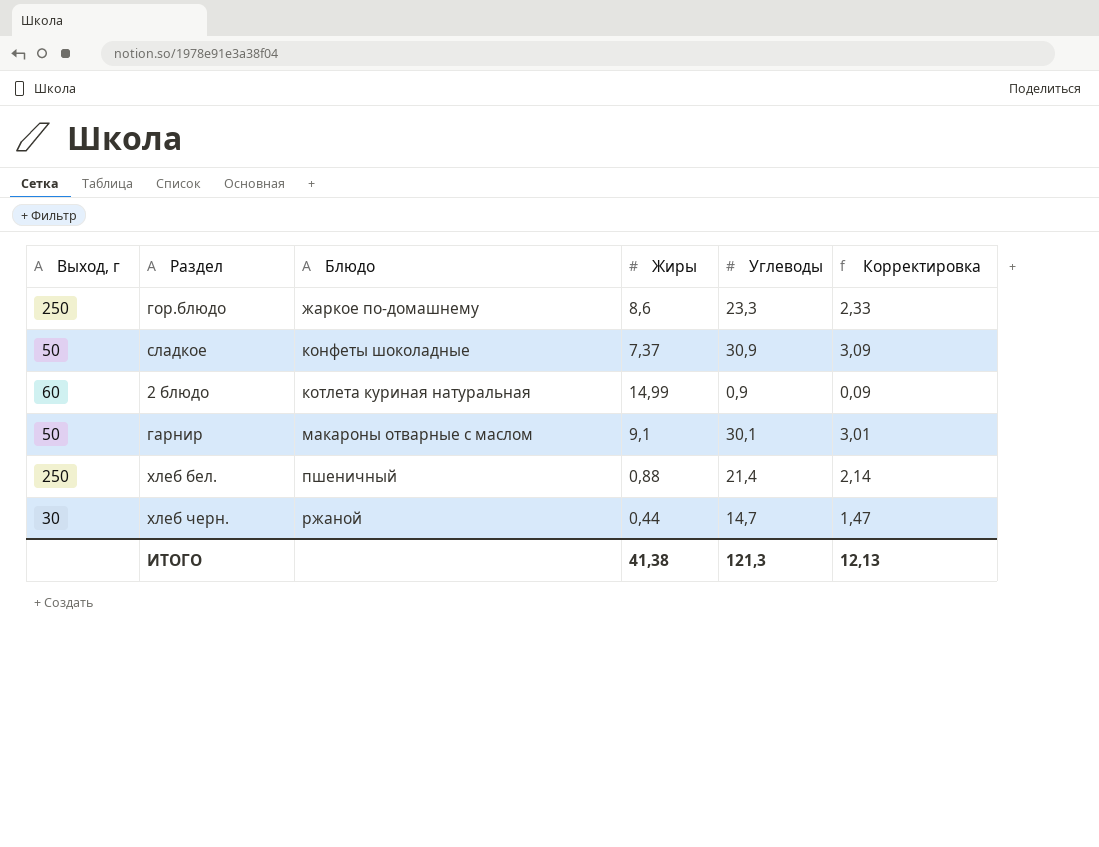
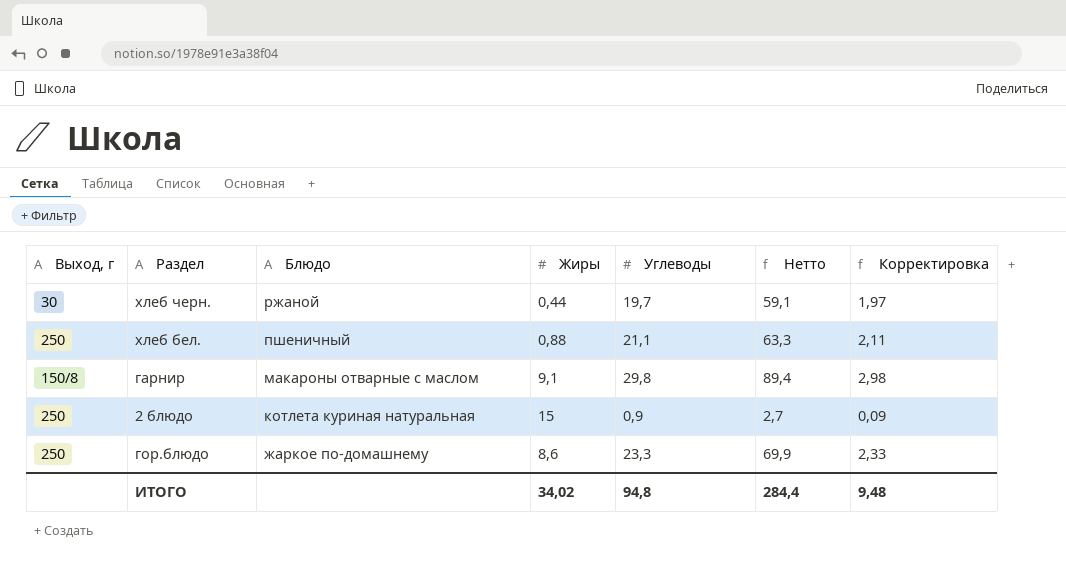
row order: Блюдо ascending -> Блюдо descending
column Нетто | formula: none -> [Углеводы] * 3
row сладкое: 50 | конфеты шоколадные | 7,37 | 30,9 | 3,09 -> none
хлеб черн. | Углеводы: 14,7 -> 19,7
хлеб черн. | Корректировка: 1,47 -> 1,97
хлеб бел. | Углеводы: 21,4 -> 21,1
хлеб бел. | Корректировка: 2,14 -> 2,11
гарнир | Выход, г: 50 -> 150/8
гарнир | Углеводы: 30,1 -> 29,8
гарнир | Корректировка: 3,01 -> 2,98
2 блюдо | Выход, г: 60 -> 250
2 блюдо | Жиры: 14,99 -> 15
ИТОГО | Жиры: 41,38 -> 34,02
ИТОГО | Углеводы: 121,3 -> 94,8
ИТОГО | Корректировка: 12,13 -> 9,48

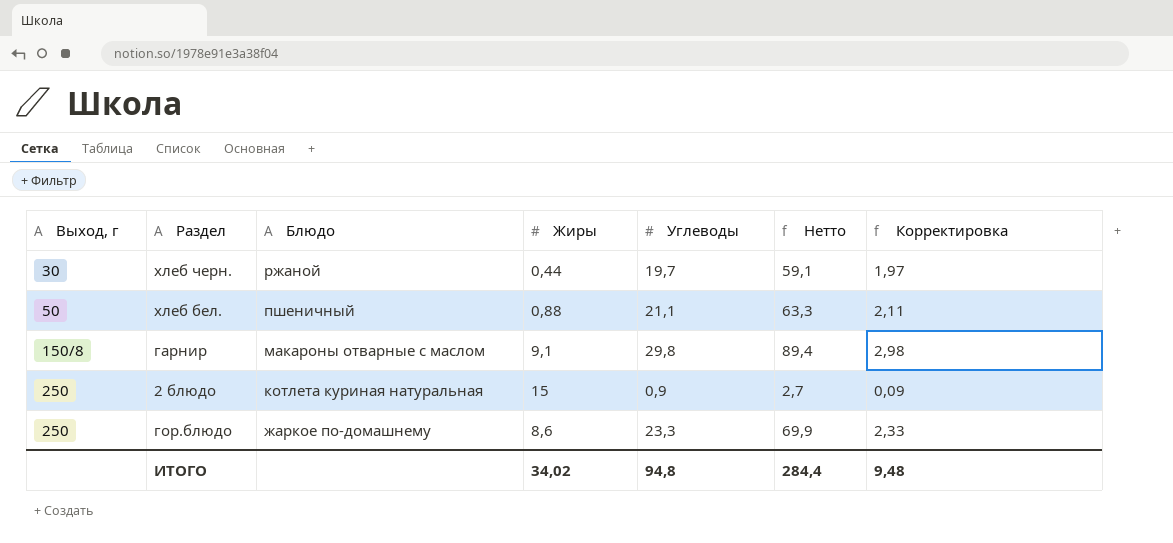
хлеб бел. | Выход, г: 250 -> 50

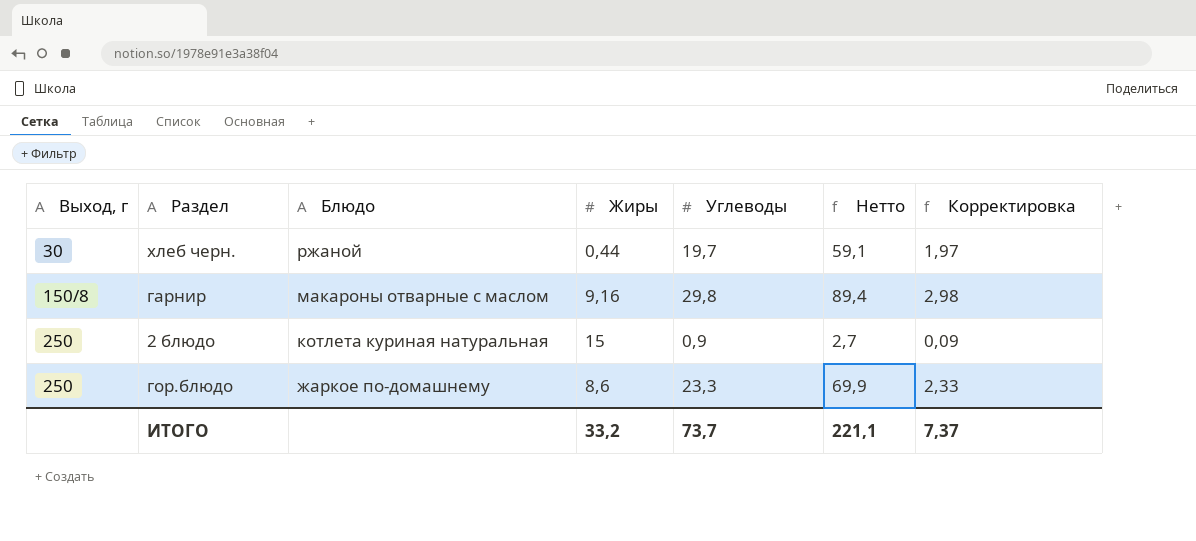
row хлеб бел.: 50 | пшеничный | 0,88 | 21,1 | 63,3 | 2,11 -> none
гарнир | Жиры: 9,1 -> 9,16
ИТОГО | Жиры: 34,02 -> 33,2
ИТОГО | Углеводы: 94,8 -> 73,7
ИТОГО | Нетто: 284,4 -> 221,1
ИТОГО | Корректировка: 9,48 -> 7,37

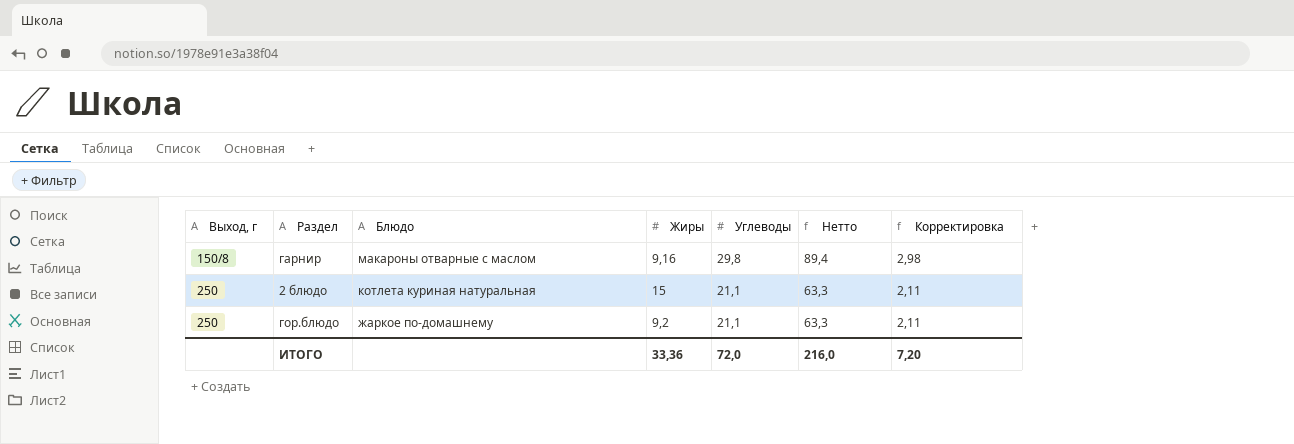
row хлеб черн.: 30 | ржаной | 0,44 | 19,7 | 59,1 | 1,97 -> none
2 блюдо | Углеводы: 0,9 -> 21,1
2 блюдо | Нетто: 2,7 -> 63,3
2 блюдо | Корректировка: 0,09 -> 2,11
гор.блюдо | Жиры: 8,6 -> 9,2
гор.блюдо | Углеводы: 23,3 -> 21,1
гор.блюдо | Нетто: 69,9 -> 63,3
гор.блюдо | Корректировка: 2,33 -> 2,11
ИТОГО | Жиры: 33,2 -> 33,36
ИТОГО | Углеводы: 73,7 -> 72,0
ИТОГО | Нетто: 221,1 -> 216,0
ИТОГО | Корректировка: 7,37 -> 7,20

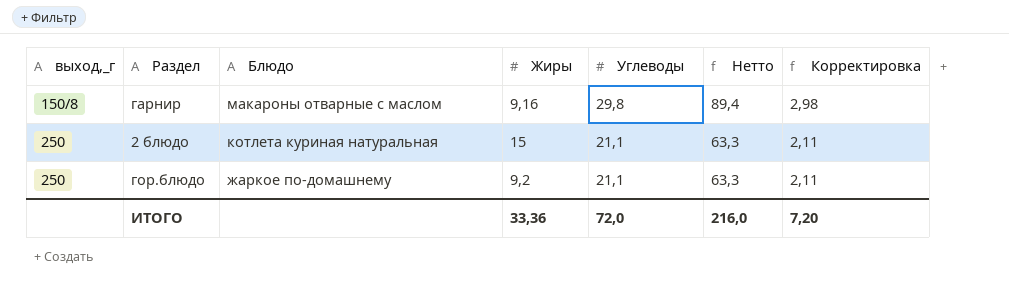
column name: Выход, г -> выход,_г

